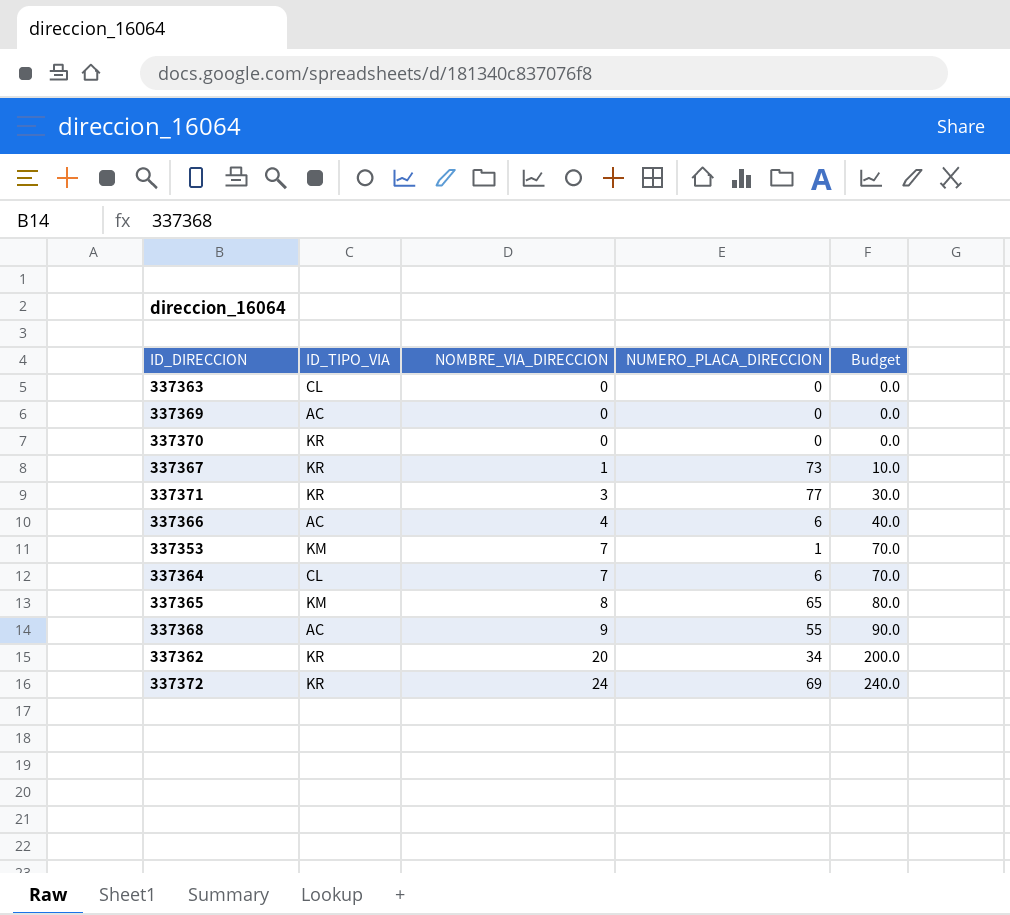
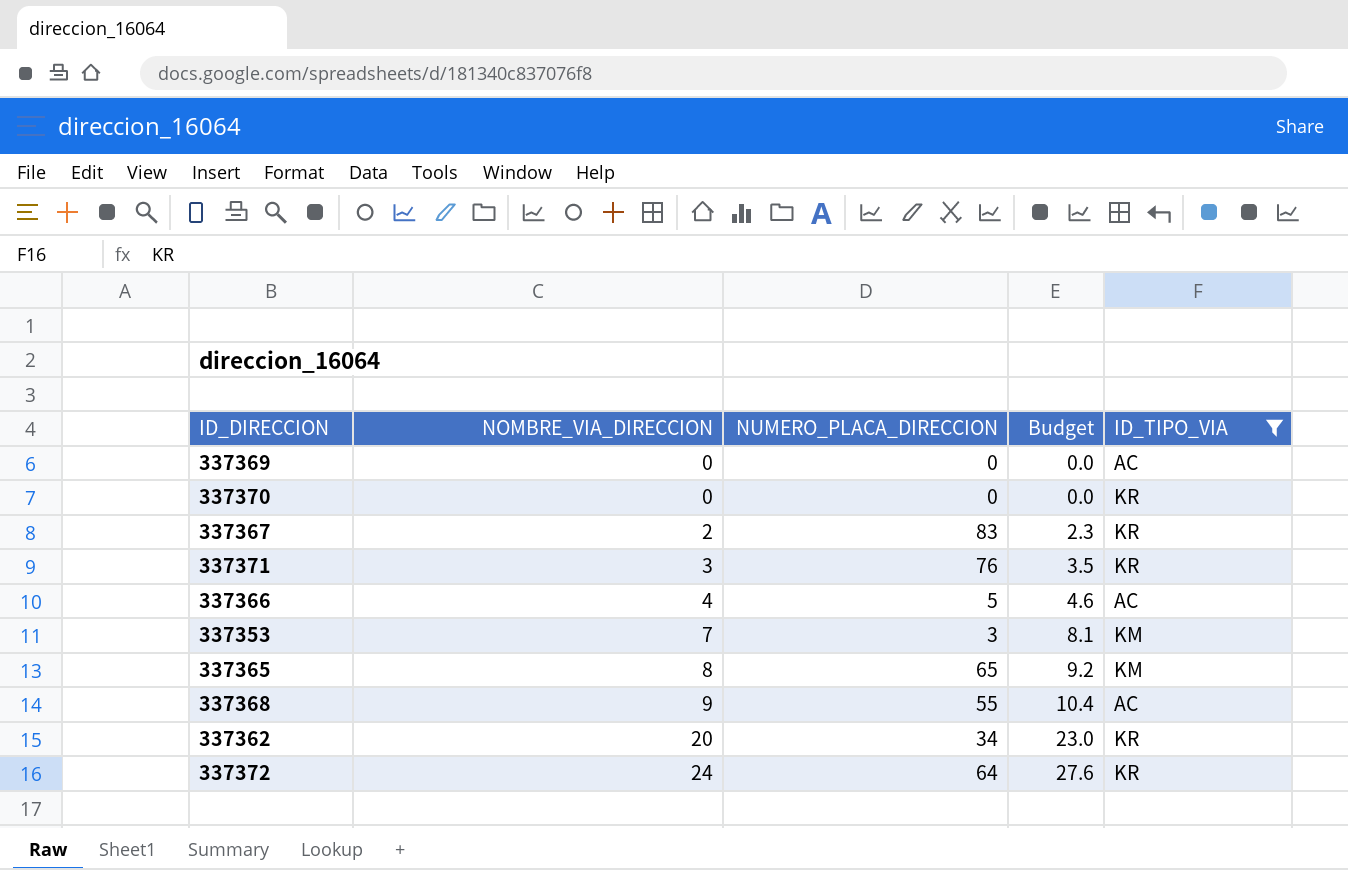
filter: none -> ID_TIPO_VIA != CL
column Budget | formula: [NOMBRE_VIA_DIRECCION] * 10 -> [NOMBRE_VIA_DIRECCION] * 1.15
column ID_TIPO_VIA | position: 2 -> 5
337367 | NOMBRE_VIA_DIRECCION: 1 -> 2
337367 | NUMERO_PLACA_DIRECCION: 73 -> 83
337371 | NUMERO_PLACA_DIRECCION: 77 -> 76
337366 | NUMERO_PLACA_DIRECCION: 6 -> 5
337353 | NUMERO_PLACA_DIRECCION: 1 -> 3
337372 | NUMERO_PLACA_DIRECCION: 69 -> 64

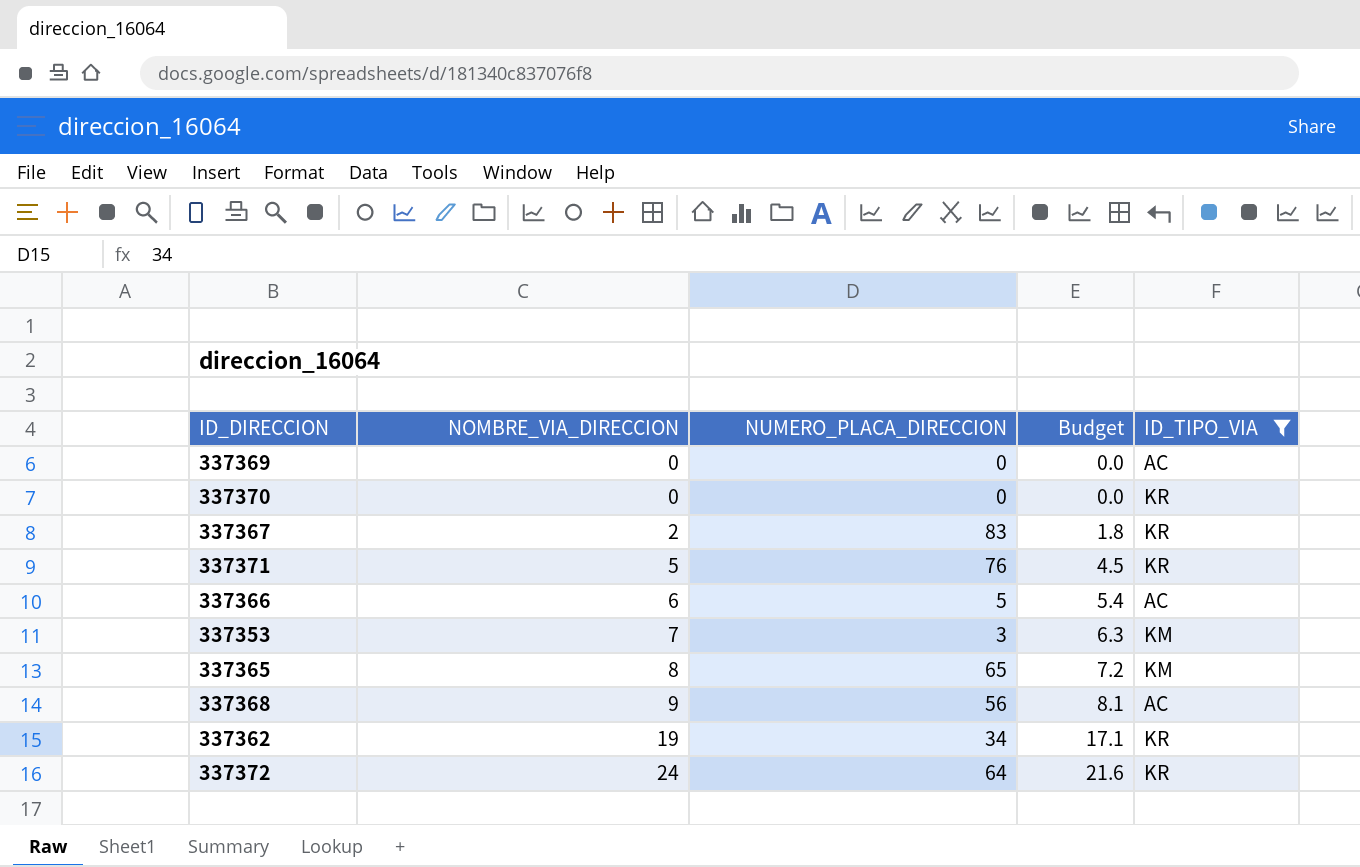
column Budget | formula: [NOMBRE_VIA_DIRECCION] * 1.15 -> [NOMBRE_VIA_DIRECCION] * 0.9
337371 | NOMBRE_VIA_DIRECCION: 3 -> 5
337366 | NOMBRE_VIA_DIRECCION: 4 -> 6
337368 | NUMERO_PLACA_DIRECCION: 55 -> 56
337362 | NOMBRE_VIA_DIRECCION: 20 -> 19

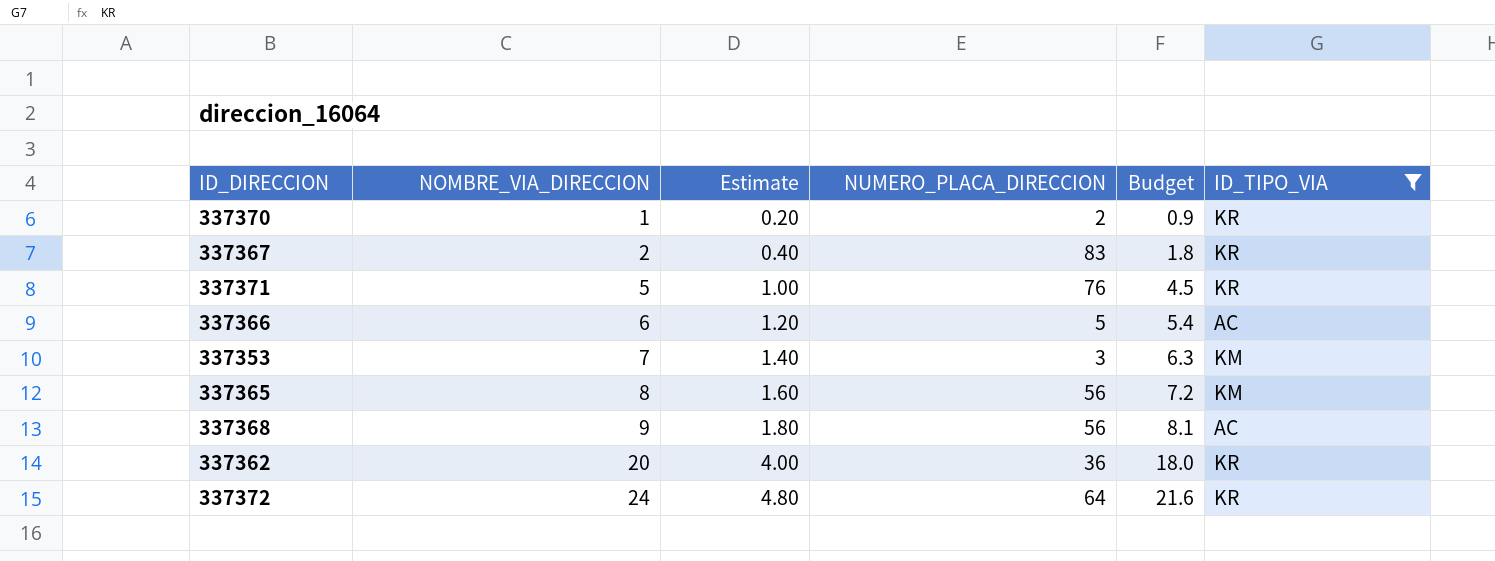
column Estimate | formula: none -> [NOMBRE_VIA_DIRECCION] * 0.2
row 337369: 0 | 0 | 0.0 | AC -> none
337370 | NOMBRE_VIA_DIRECCION: 0 -> 1
337370 | NUMERO_PLACA_DIRECCION: 0 -> 2
337370 | Budget: 0.0 -> 0.9
337365 | NUMERO_PLACA_DIRECCION: 65 -> 56
337362 | NOMBRE_VIA_DIRECCION: 19 -> 20
337362 | NUMERO_PLACA_DIRECCION: 34 -> 36
337362 | Budget: 17.1 -> 18.0

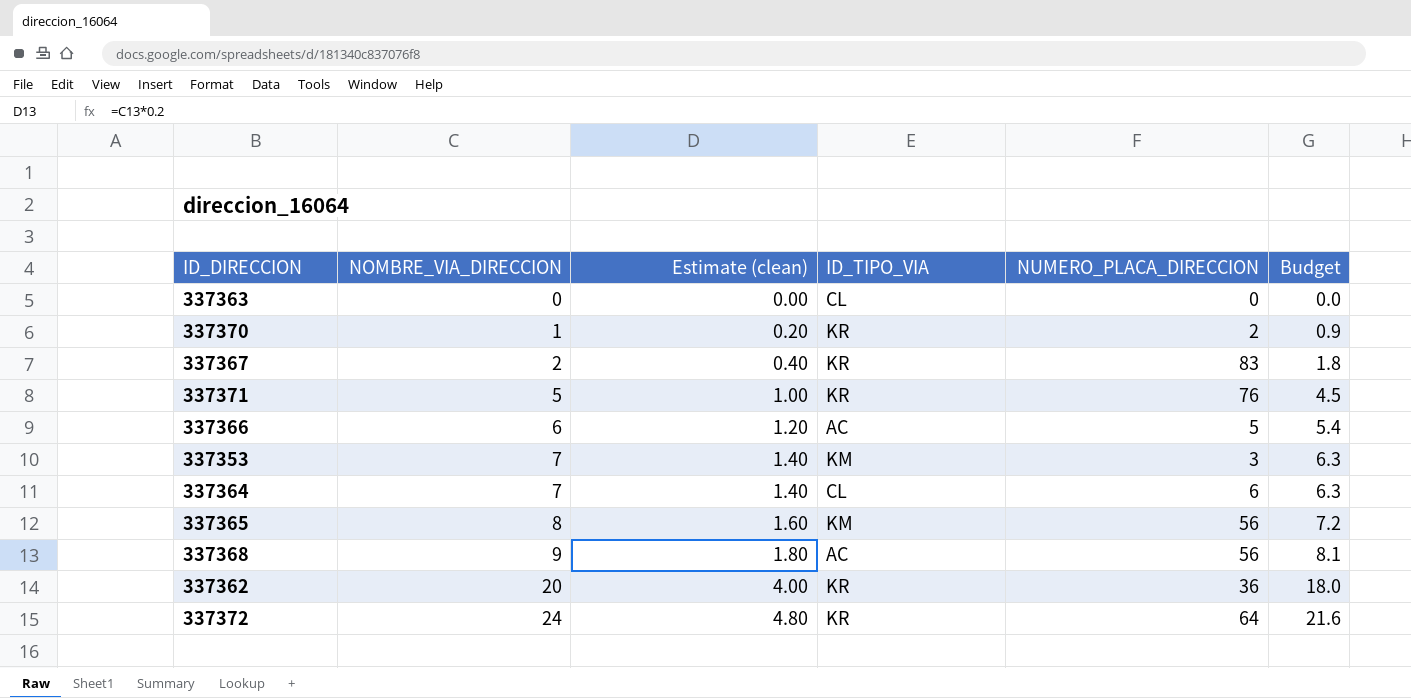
filter: ID_TIPO_VIA != CL -> none
column name: Estimate -> Estimate (clean)
column ID_TIPO_VIA | position: 6 -> 4

